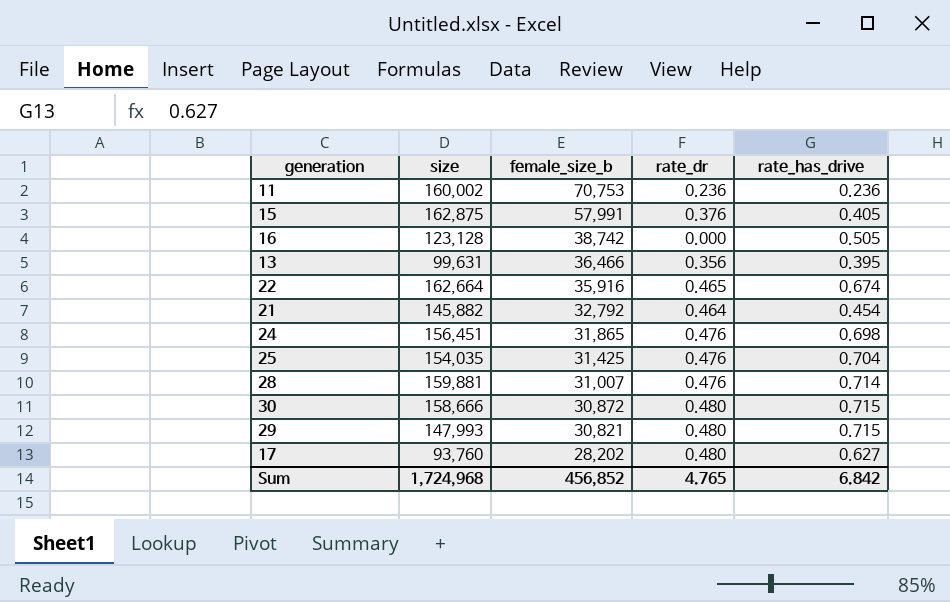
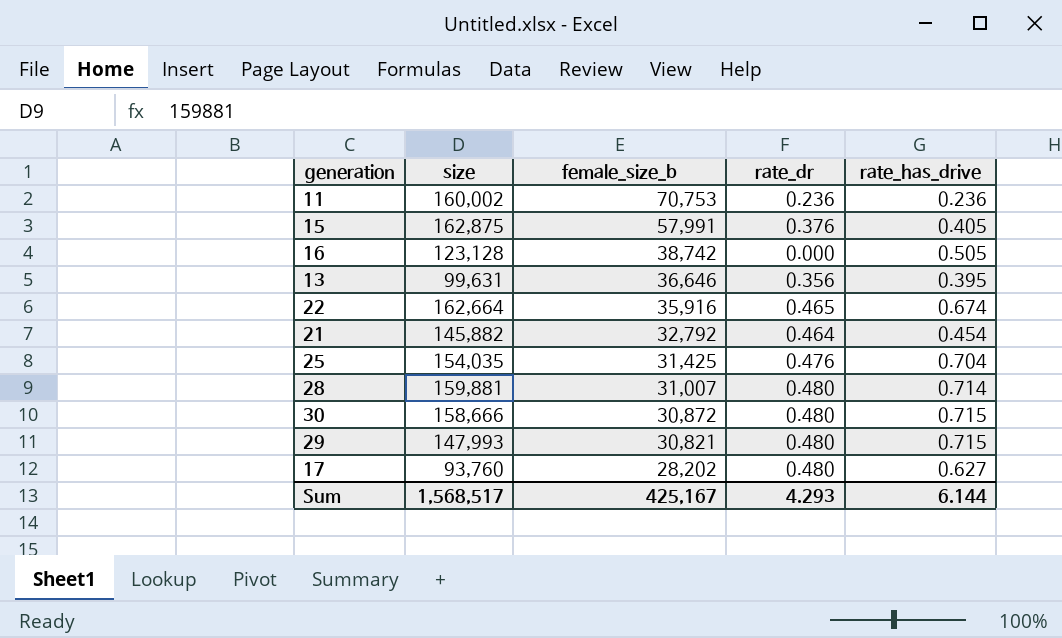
row 24: 156,451 | 31,865 | 0.476 | 0.698 -> none
13 | female_size_b: 36,466 -> 36,646
28 | rate_dr: 0.476 -> 0.480
Sum | size: 1,724,968 -> 1,568,517
Sum | female_size_b: 456,852 -> 425,167
Sum | rate_dr: 4.765 -> 4.293
Sum | rate_has_drive: 6.842 -> 6.144

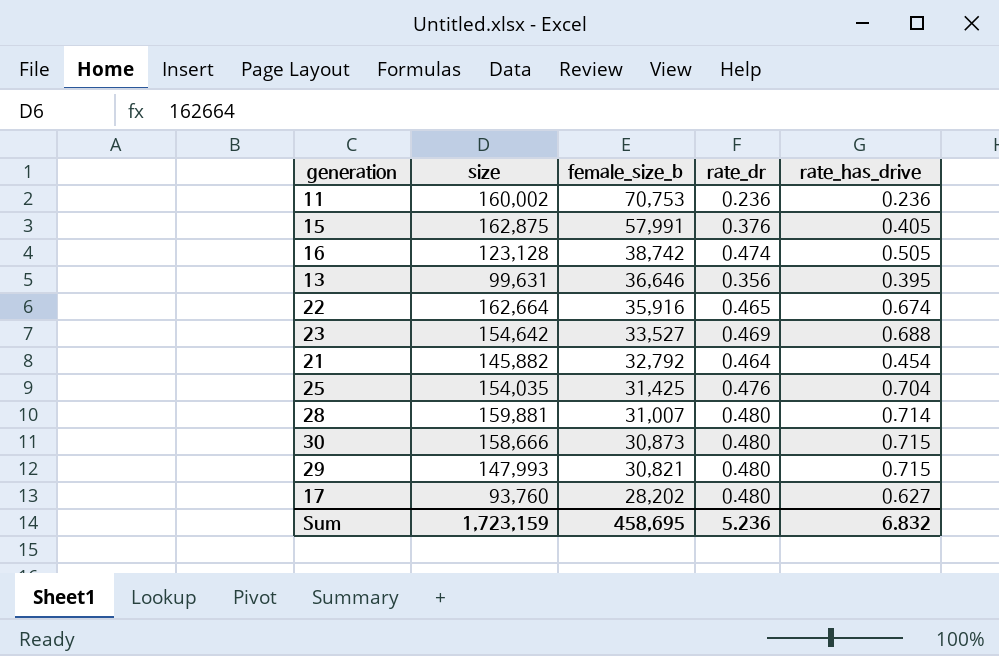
16 | rate_dr: 0.000 -> 0.474
row 23: none -> 154,642 | 33,527 | 0.469 | 0.688
30 | female_size_b: 30,872 -> 30,873
Sum | size: 1,568,517 -> 1,723,159
Sum | female_size_b: 425,167 -> 458,695
Sum | rate_dr: 4.293 -> 5.236
Sum | rate_has_drive: 6.144 -> 6.832

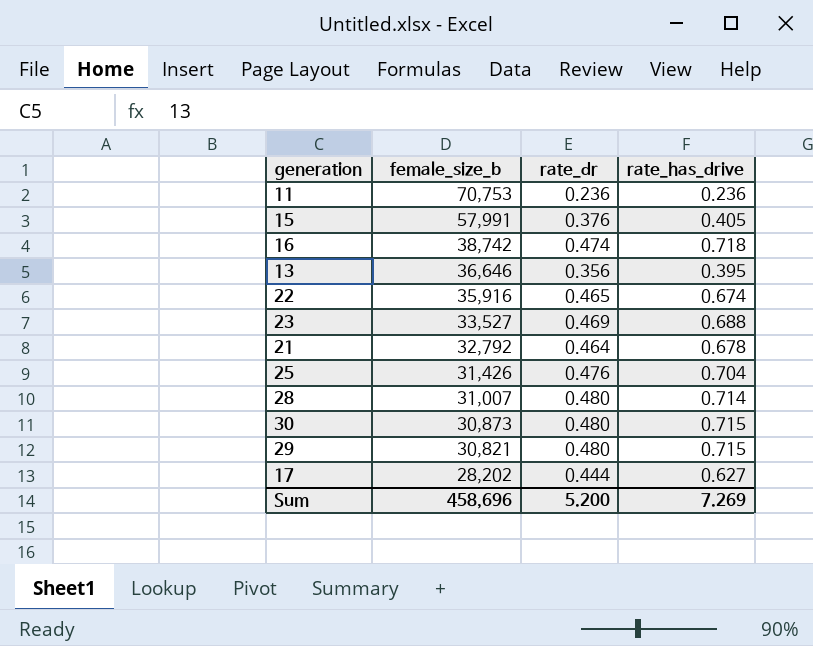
column size | position: 2 -> none
16 | rate_has_drive: 0.505 -> 0.718
21 | rate_has_drive: 0.454 -> 0.678
25 | female_size_b: 31,425 -> 31,426
17 | rate_dr: 0.480 -> 0.444
Sum | female_size_b: 458,695 -> 458,696
Sum | rate_dr: 5.236 -> 5.200
Sum | rate_has_drive: 6.832 -> 7.269

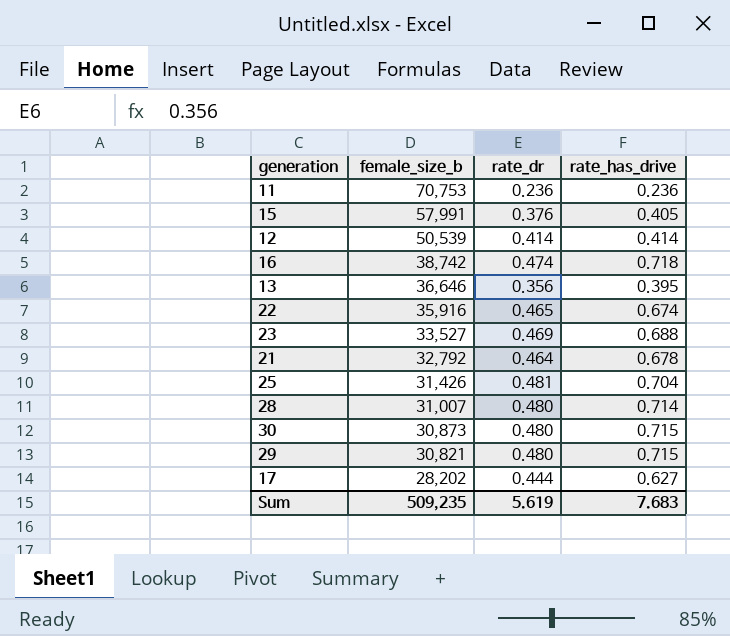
row 12: none -> 50,539 | 0.414 | 0.414
25 | rate_dr: 0.476 -> 0.481
Sum | female_size_b: 458,696 -> 509,235
Sum | rate_dr: 5.200 -> 5.619
Sum | rate_has_drive: 7.269 -> 7.683

